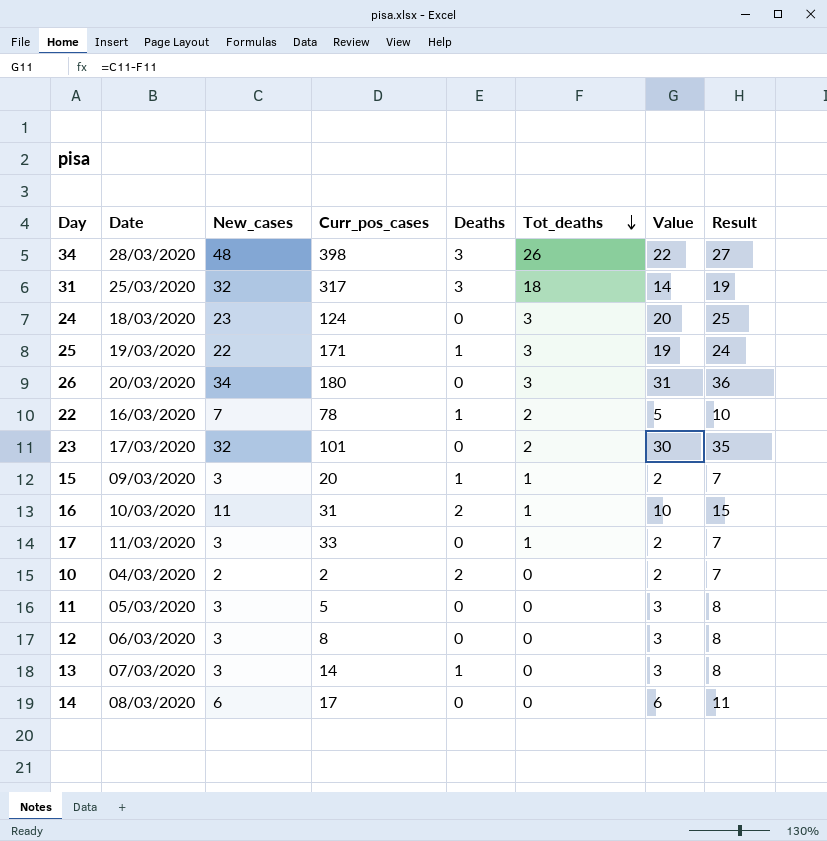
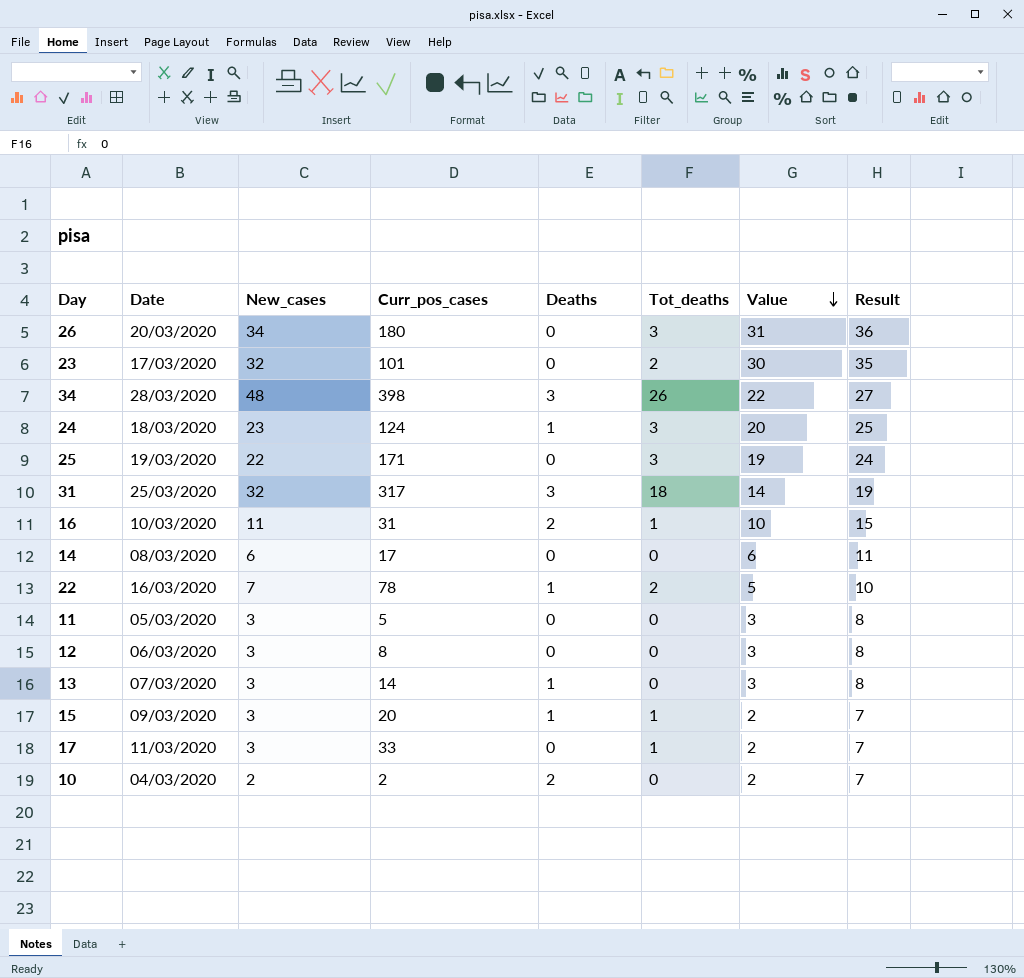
row order: Tot_deaths descending -> Value descending
24 | Deaths: 0 -> 1
25 | Deaths: 1 -> 0

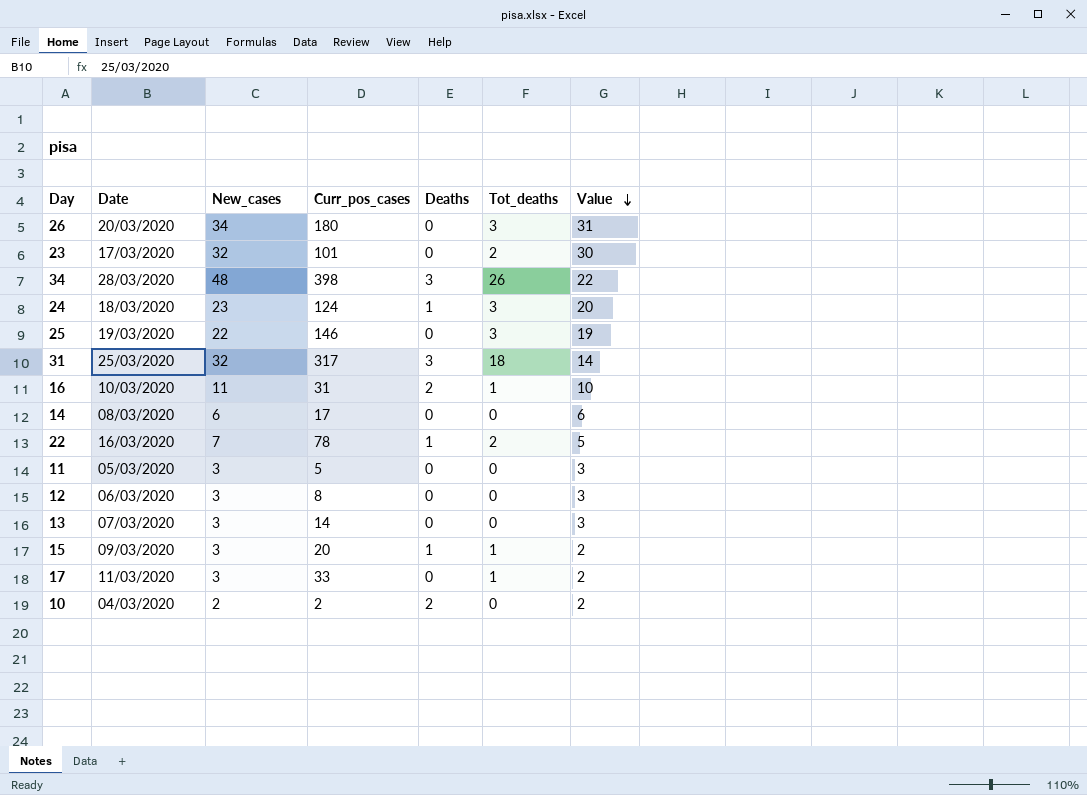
column Result | formula: [Value] + 5 -> none
25 | Curr_pos_cases: 171 -> 146
13 | Deaths: 1 -> 0

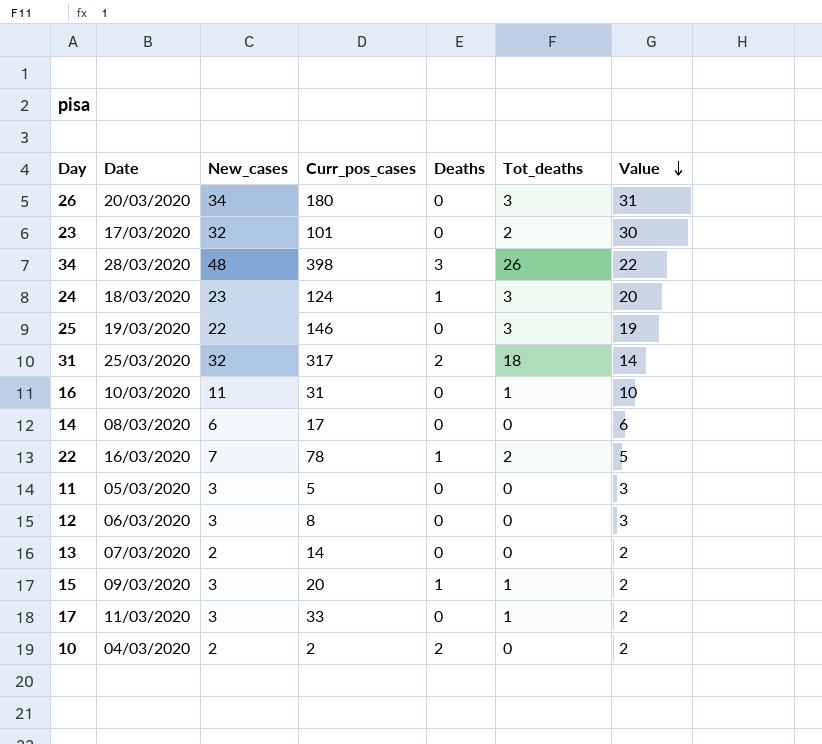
31 | Deaths: 3 -> 2
16 | Deaths: 2 -> 0
13 | New_cases: 3 -> 2
13 | Value: 3 -> 2

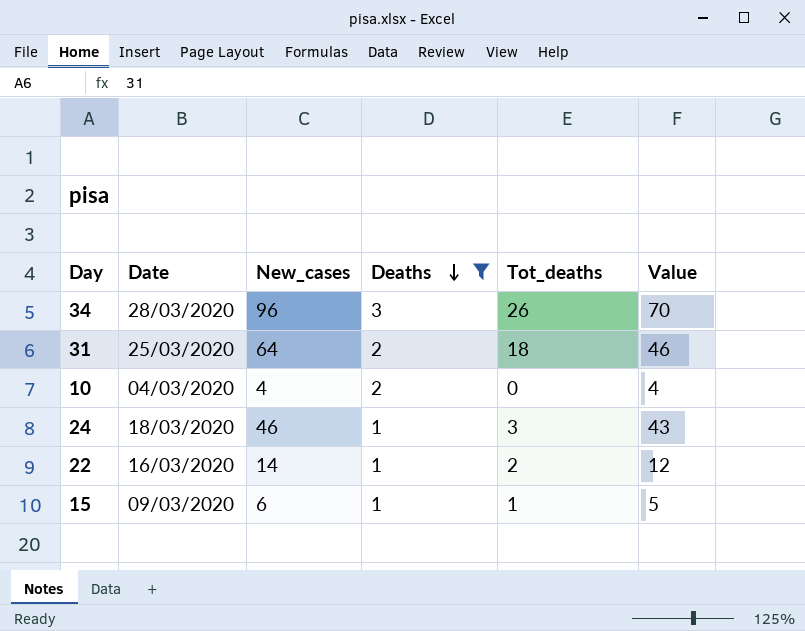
filter: none -> Deaths != 0
row order: Value descending -> Deaths descending
column Curr_pos_cases | position: 4 -> none
34 | New_cases: 48 -> 96
34 | Value: 22 -> 70
31 | New_cases: 32 -> 64
31 | Value: 14 -> 46
10 | New_cases: 2 -> 4
10 | Value: 2 -> 4
24 | New_cases: 23 -> 46
24 | Value: 20 -> 43
22 | New_cases: 7 -> 14
22 | Value: 5 -> 12
15 | New_cases: 3 -> 6
15 | Value: 2 -> 5

